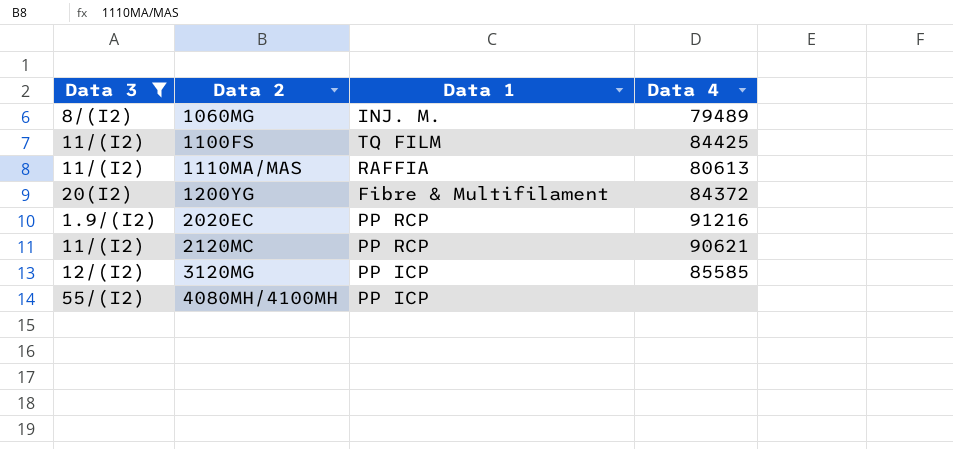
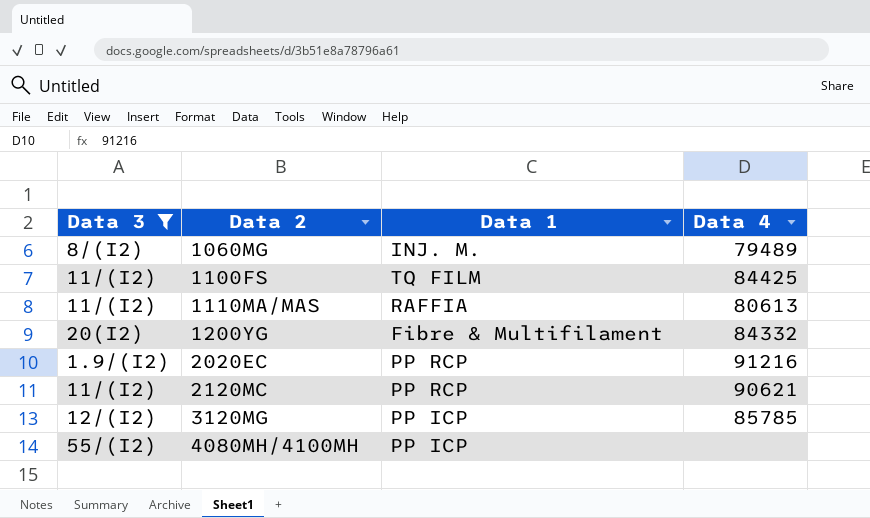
1200YG | Data 4: 84372 -> 84332
3120MG | Data 4: 85585 -> 85785

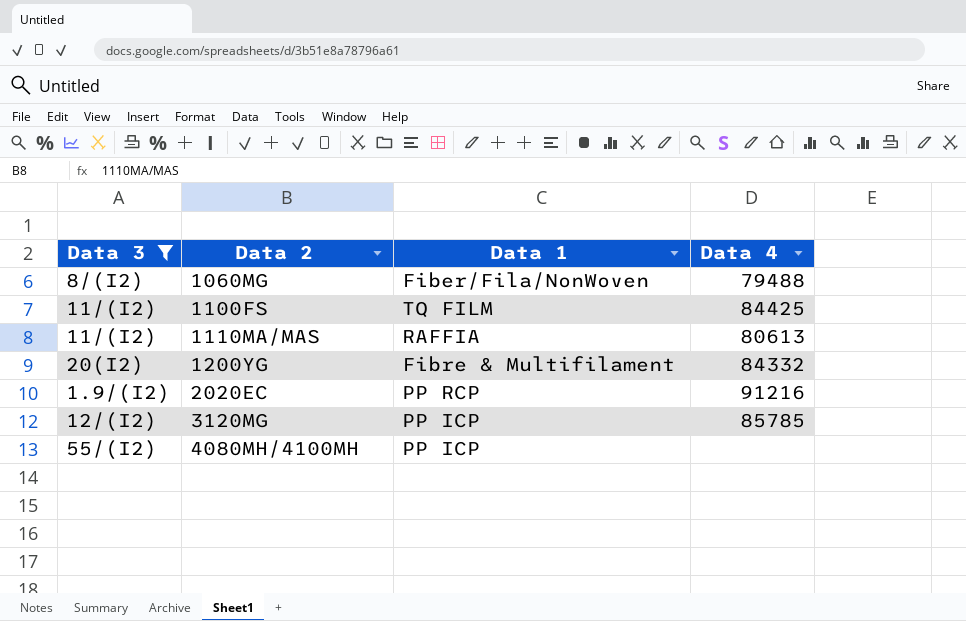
row 2120MC: 11/(I2) | PP RCP | 90621 -> none
1060MG | Data 1: INJ. M. -> Fiber/Fila/NonWoven
1060MG | Data 4: 79489 -> 79488

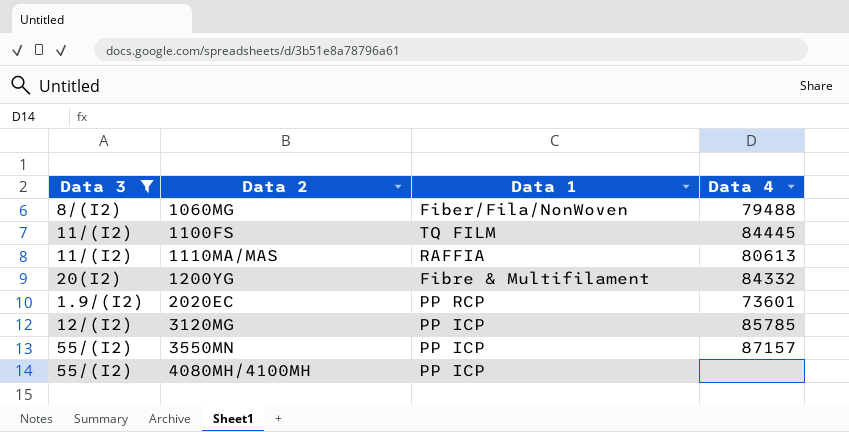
1100FS | Data 4: 84425 -> 84445
2020EC | Data 4: 91216 -> 73601
row 3550MN: none -> 55/(I2) | PP ICP | 87157

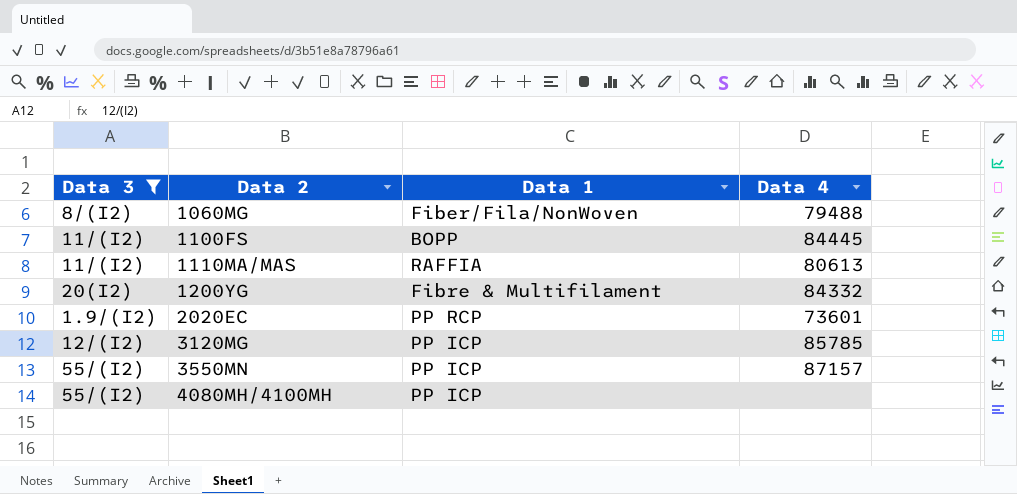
1100FS | Data 1: TQ FILM -> BOPP

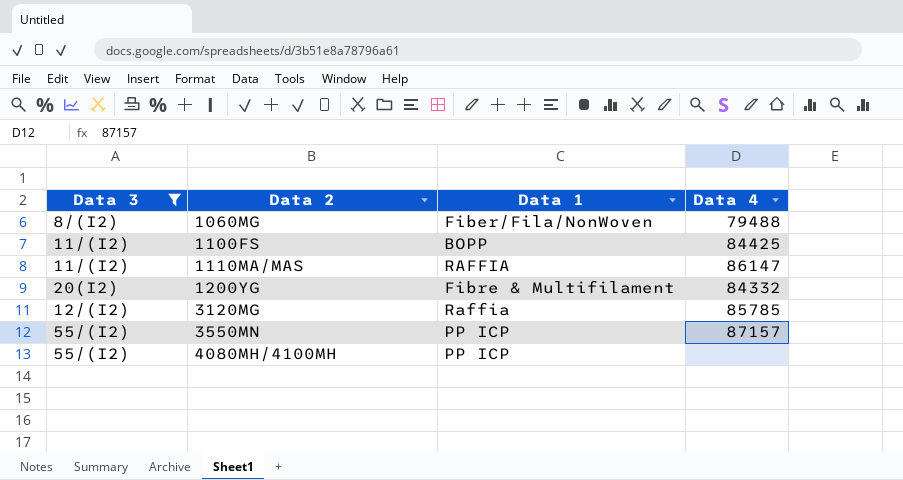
row 2020EC: 1.9/(I2) | PP RCP | 73601 -> none
1100FS | Data 4: 84445 -> 84425
1110MA/MAS | Data 4: 80613 -> 86147
3120MG | Data 1: PP ICP -> Raffia

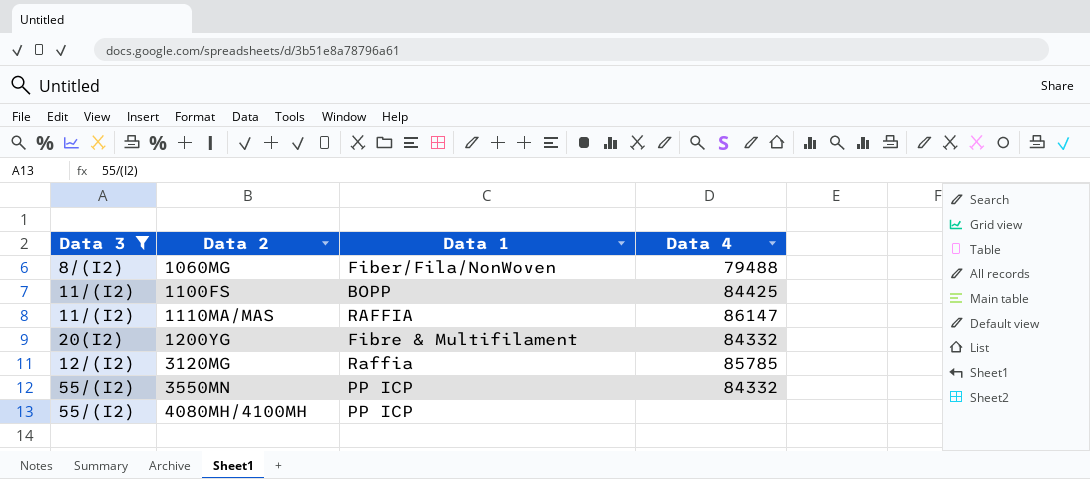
3550MN | Data 4: 87157 -> 84332

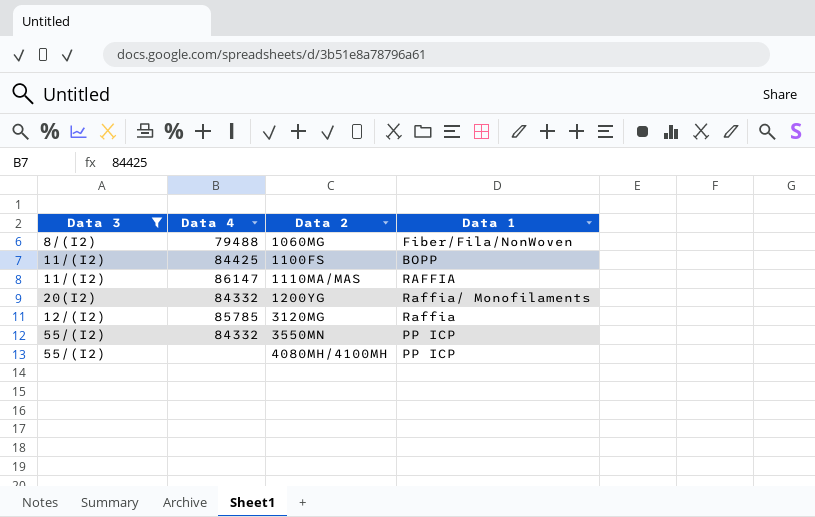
column Data 4 | position: 4 -> 2
1200YG | Data 1: Fibre & Multifilament -> Raffia/ Monofilaments

